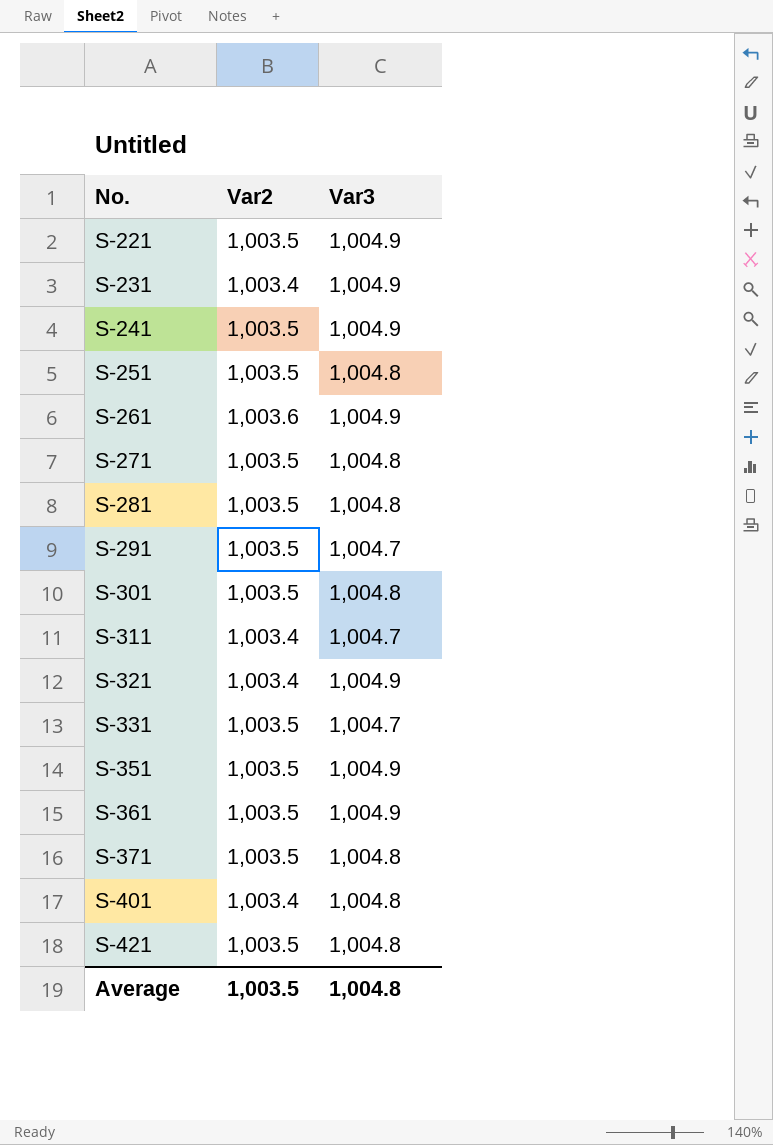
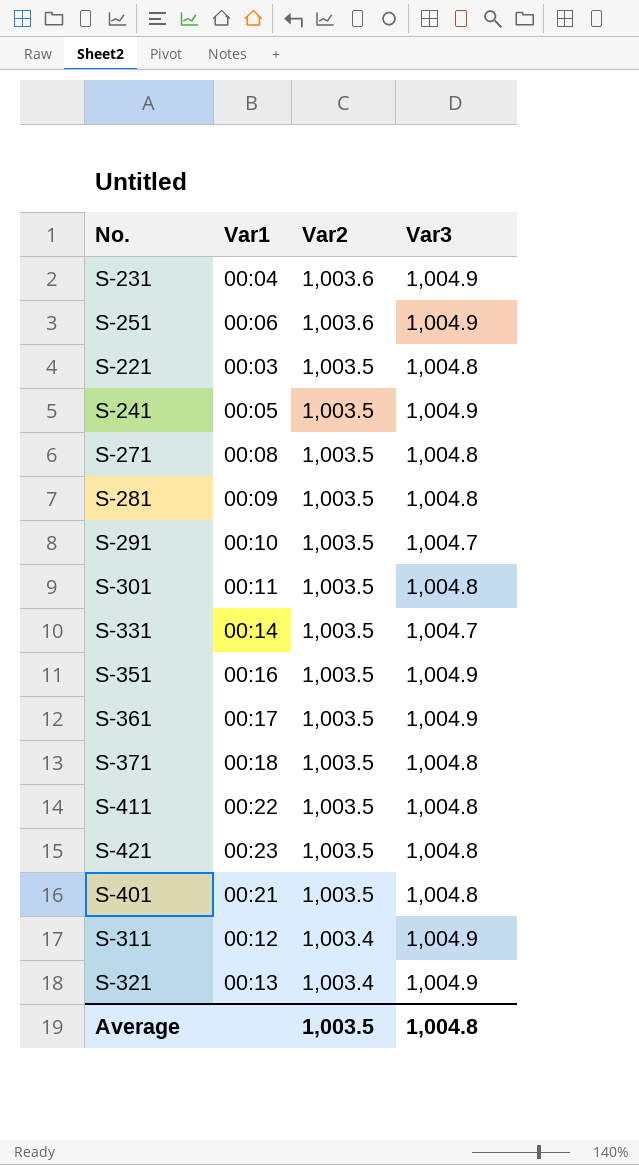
row order: No. ascending -> Var2 descending
column Var1 | position: none -> 2
row S-261: 1,003.6 | 1,004.9 -> none
S-231 | Var2: 1,003.4 -> 1,003.6
S-251 | Var2: 1,003.5 -> 1,003.6
S-251 | Var3: 1,004.8 -> 1,004.9
S-221 | Var3: 1,004.9 -> 1,004.8
row S-411: none -> 00:22 | 1,003.5 | 1,004.8
S-401 | Var2: 1,003.4 -> 1,003.5
S-311 | Var3: 1,004.7 -> 1,004.9

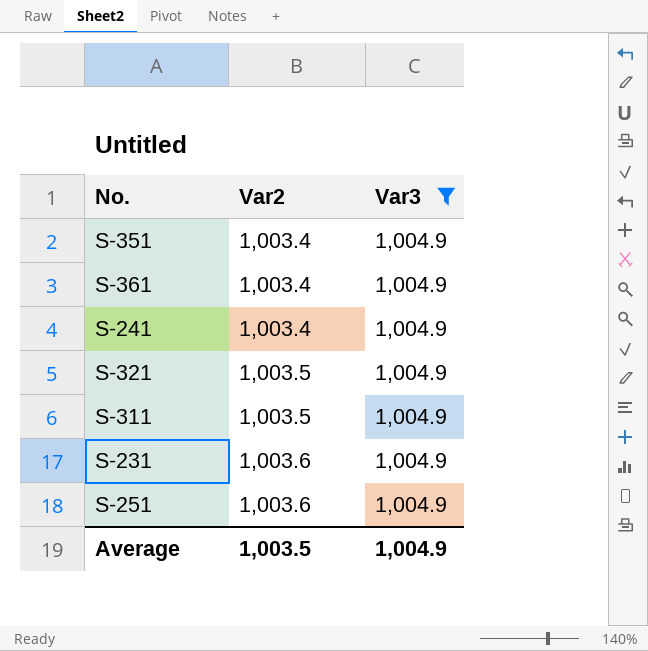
filter: none -> Var3 = 1,004.9
row order: Var2 descending -> Var2 ascending
column Var1 | position: 2 -> none
S-351 | Var2: 1,003.5 -> 1,003.4
S-361 | Var2: 1,003.5 -> 1,003.4
S-241 | Var2: 1,003.5 -> 1,003.4
S-321 | Var2: 1,003.4 -> 1,003.5
S-311 | Var2: 1,003.4 -> 1,003.5
Average | Var3: 1,004.8 -> 1,004.9

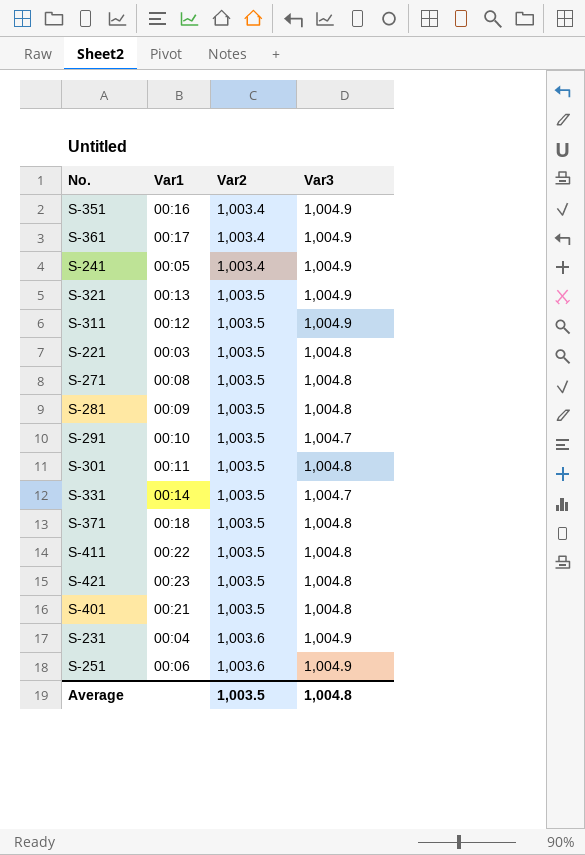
filter: Var3 = 1,004.9 -> none
column Var1 | position: none -> 2
Average | Var3: 1,004.9 -> 1,004.8

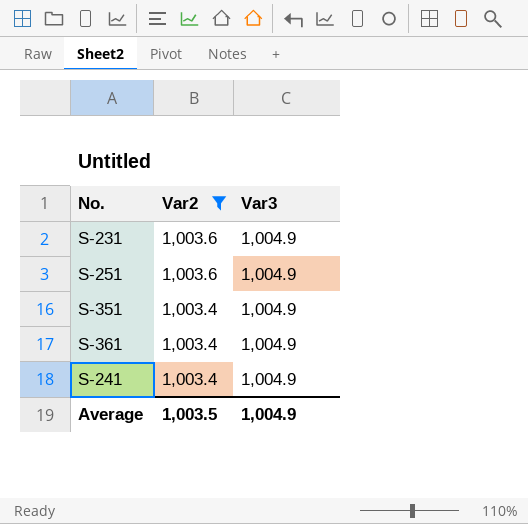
filter: none -> Var2 != 1,003.5
row order: Var2 ascending -> Var2 descending
column Var1 | position: 2 -> none
Average | Var3: 1,004.8 -> 1,004.9

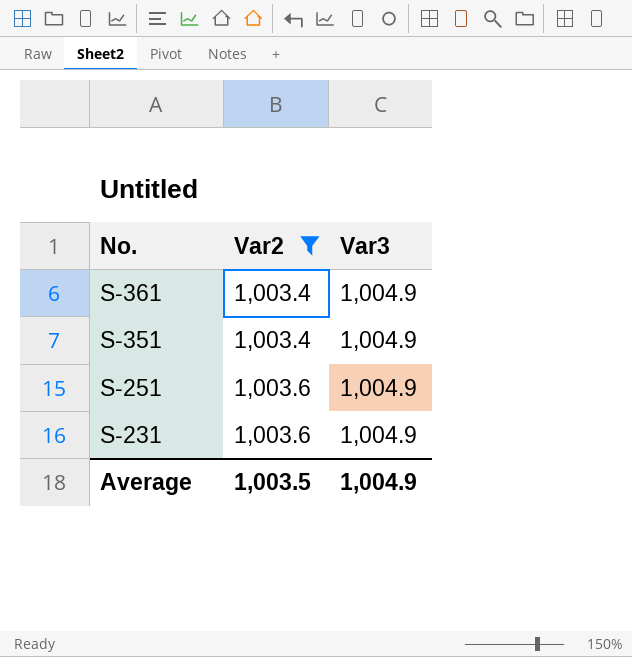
row order: Var2 descending -> No. descending
row S-241: 1,003.4 | 1,004.9 -> none

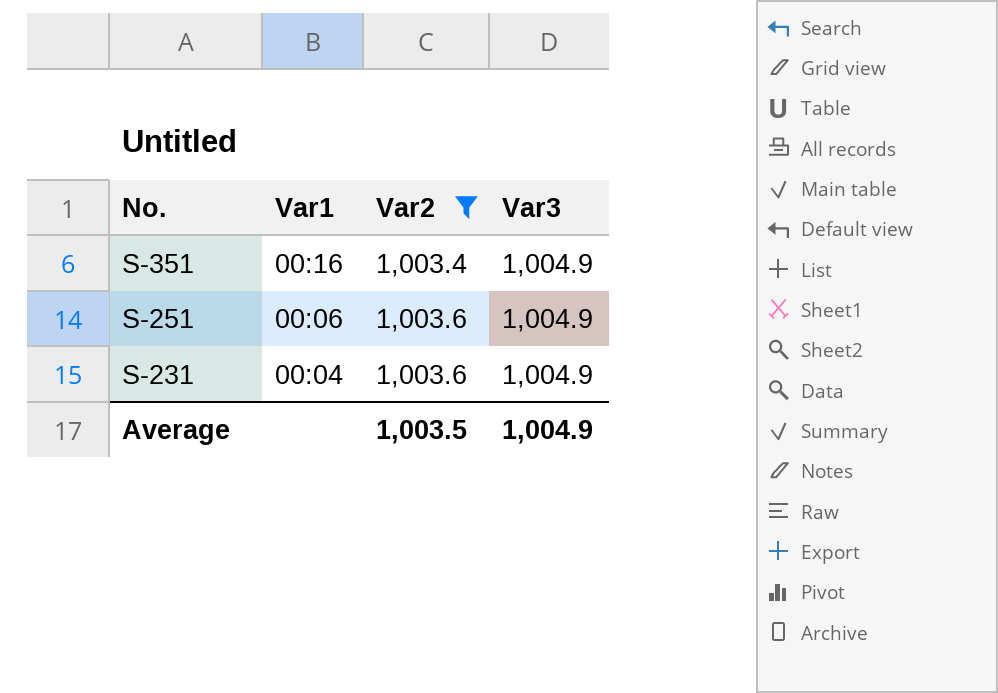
column Var1 | position: none -> 2
row S-361: 1,003.4 | 1,004.9 -> none

